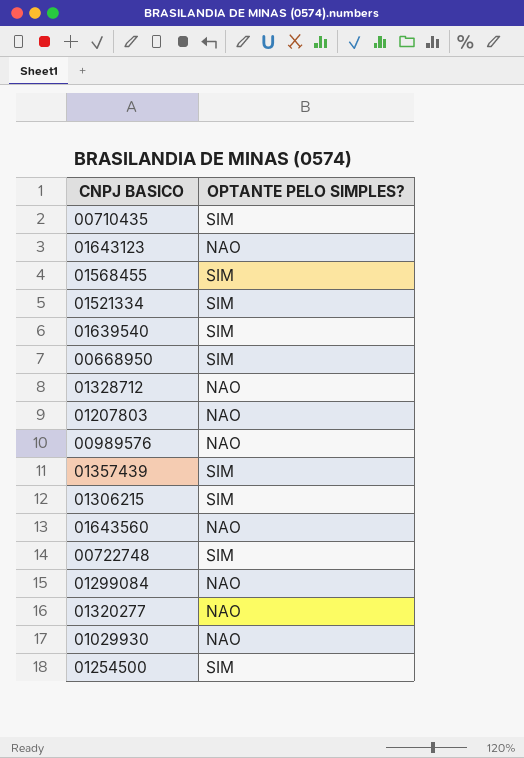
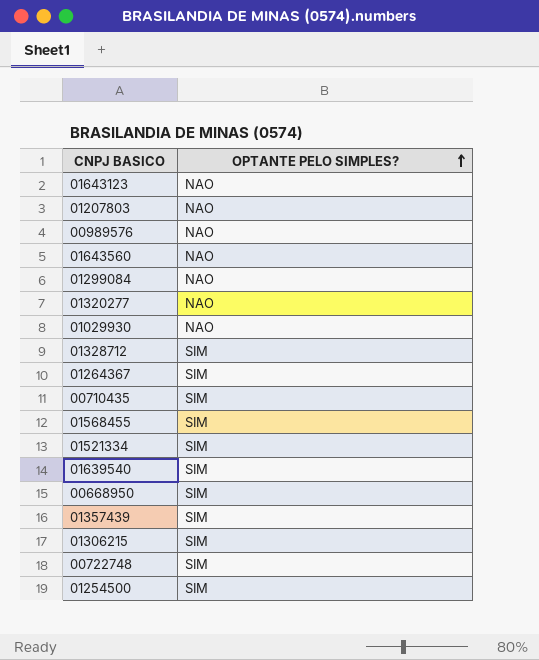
row order: none -> OPTANTE PELO SIMPLES? ascending
01328712 | OPTANTE PELO SIMPLES?: NAO -> SIM
row 01264367: none -> SIM

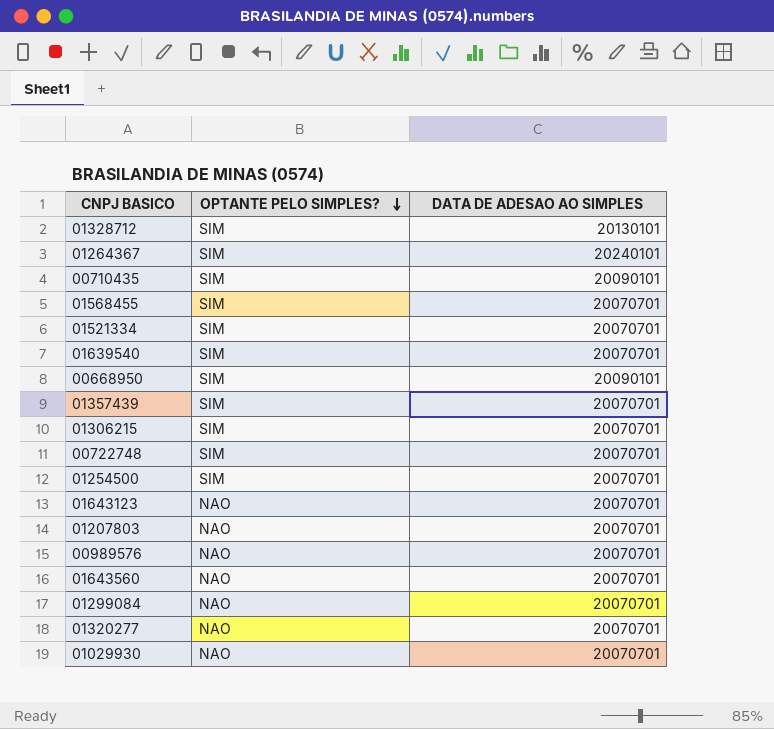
row order: OPTANTE PELO SIMPLES? ascending -> OPTANTE PELO SIMPLES? descending
column DATA DE ADESAO AO SIMPLES | position: none -> 3

